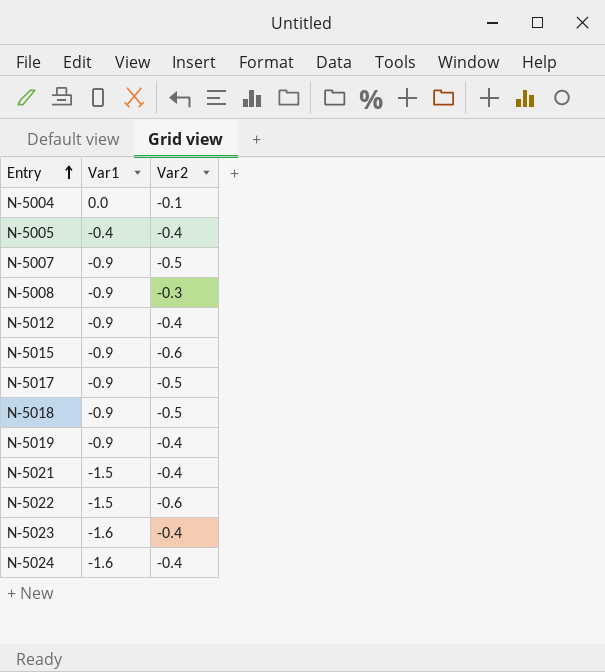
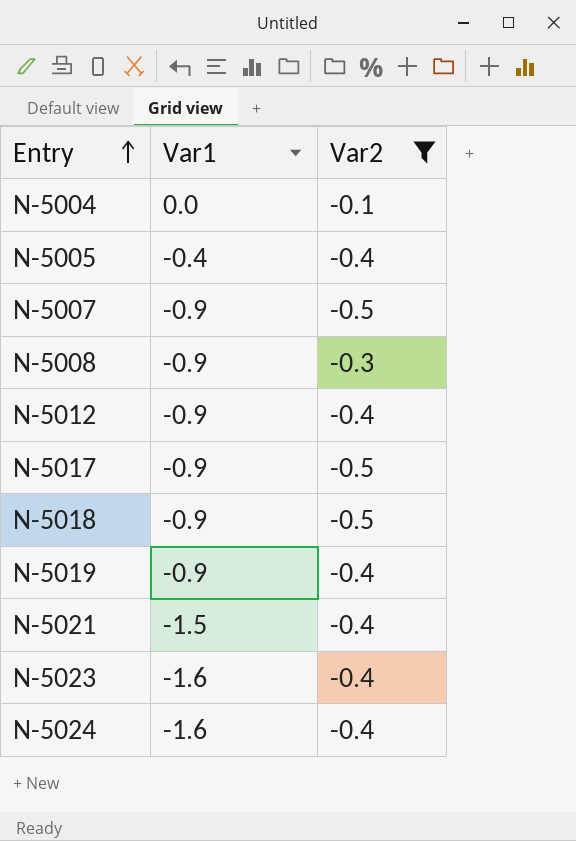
filter: none -> Var2 != -0.6

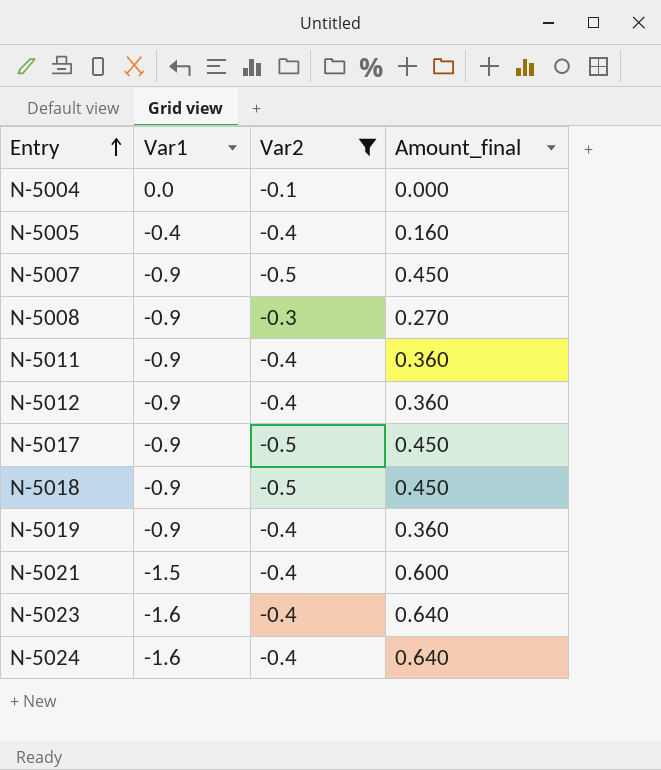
column Amount_final | formula: none -> [Var1] * [Var2]
row N-5011: none -> -0.9 | -0.4 | 0.360

